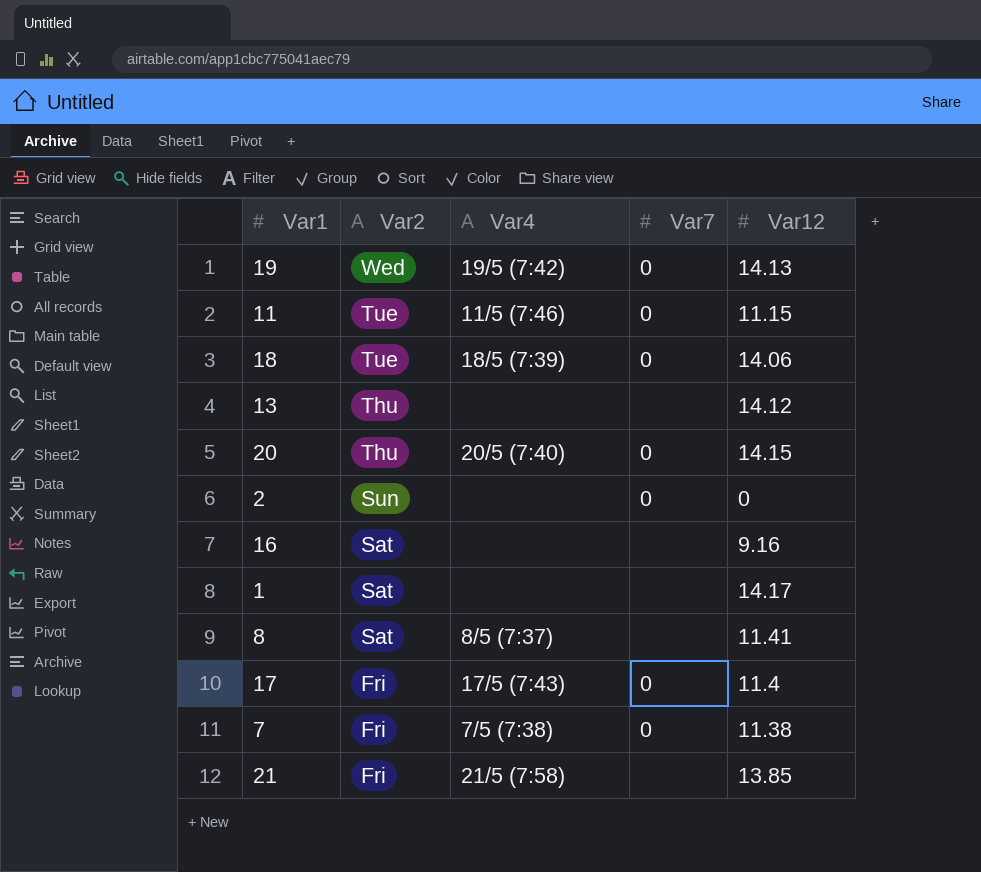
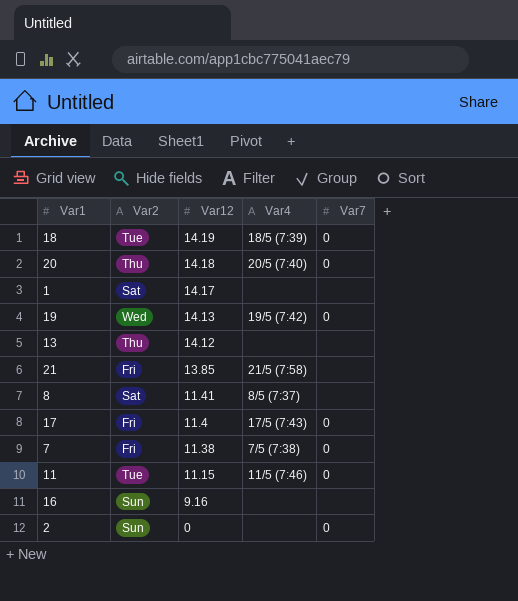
row order: Var2 descending -> Var12 descending
column Var12 | position: 5 -> 3
18 | Var12: 14.06 -> 14.19
20 | Var12: 14.15 -> 14.18
16 | Var2: Sat -> Sun

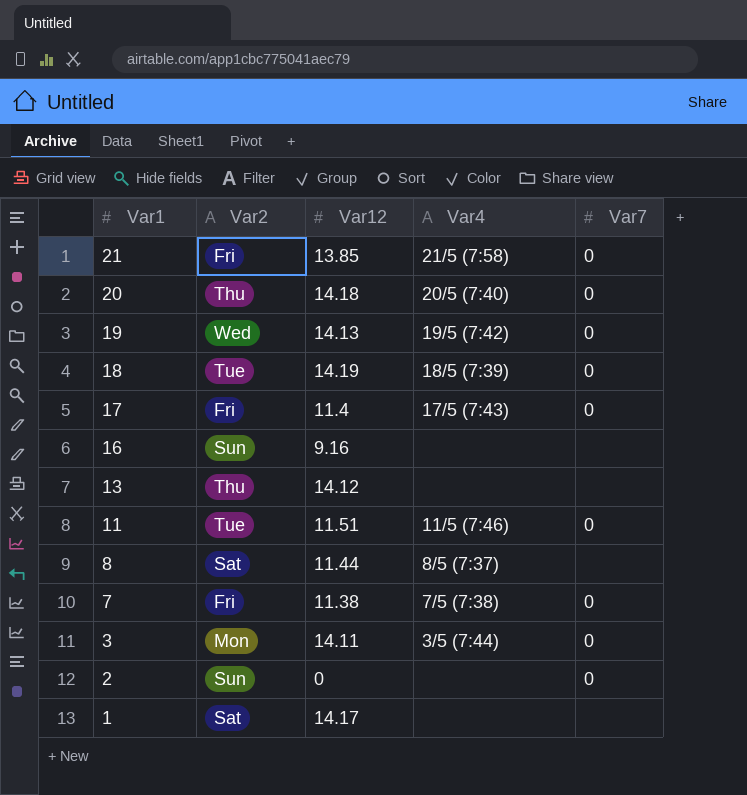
row order: Var12 descending -> Var1 descending
21 | Var7: none -> 0
11 | Var12: 11.15 -> 11.51
8 | Var12: 11.41 -> 11.44
row 3: none -> Mon | 14.11 | 3/5 (7:44) | 0

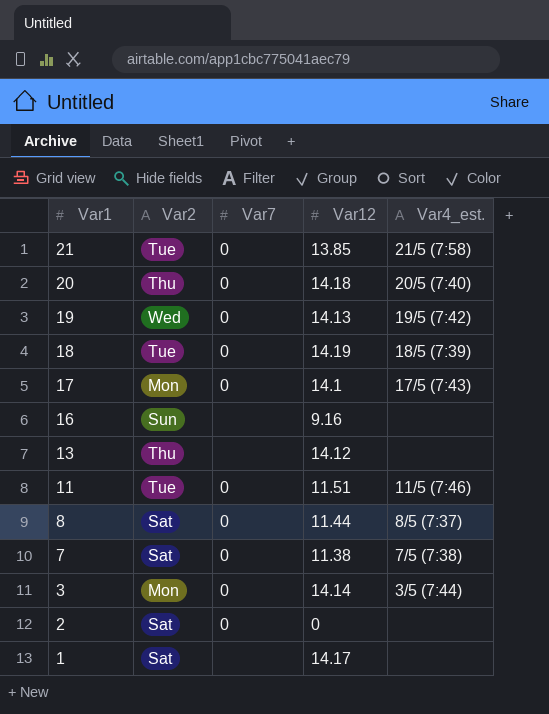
column Var7 | position: 5 -> 3
column name: Var4 -> Var4_est.
21 | Var2: Fri -> Tue
17 | Var2: Fri -> Mon
17 | Var12: 11.4 -> 14.1
8 | Var7: none -> 0
7 | Var2: Fri -> Sat
3 | Var12: 14.11 -> 14.14
2 | Var2: Sun -> Sat

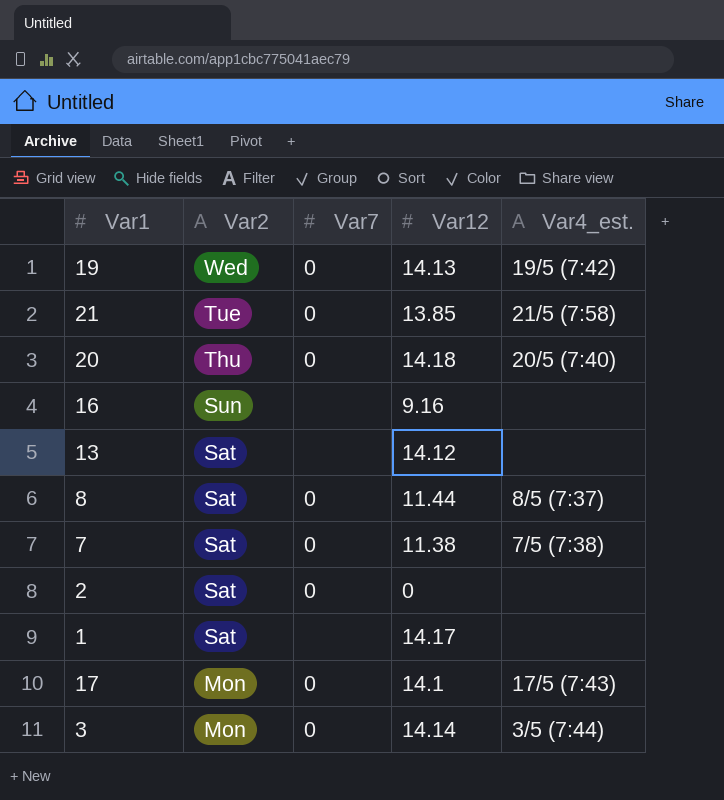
row order: Var1 descending -> Var2 descending
row 18: Tue | 0 | 14.19 | 18/5 (7:39) -> none
row 11: Tue | 0 | 11.51 | 11/5 (7:46) -> none
13 | Var2: Thu -> Sat

